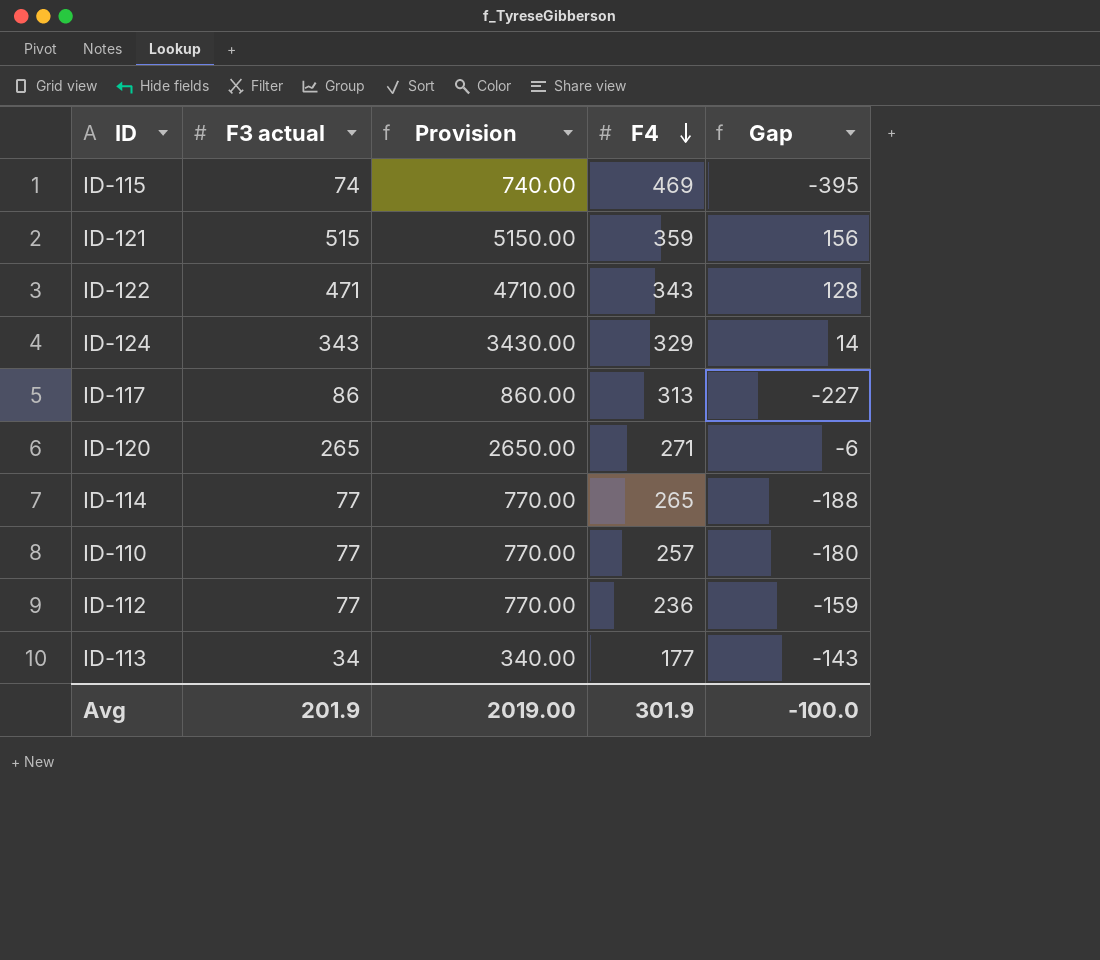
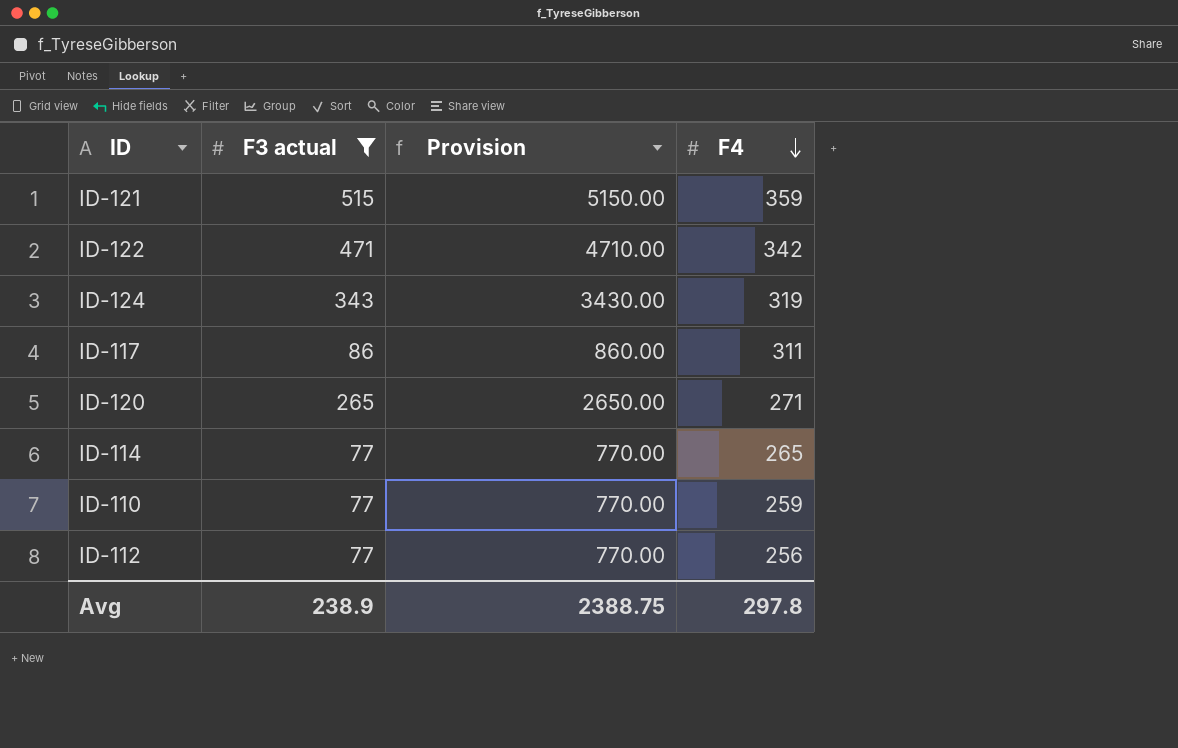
filter: none -> F3 actual >= 77
column Gap | formula: [F3 actual] - [F4] -> none
ID-122 | F4: 343 -> 342
ID-124 | F4: 329 -> 319
ID-117 | F4: 313 -> 311
ID-110 | F4: 257 -> 259
ID-112 | F4: 236 -> 256
Avg | F3 actual: 201.9 -> 238.9
Avg | Provision: 2019.00 -> 2388.75
Avg | F4: 301.9 -> 297.8

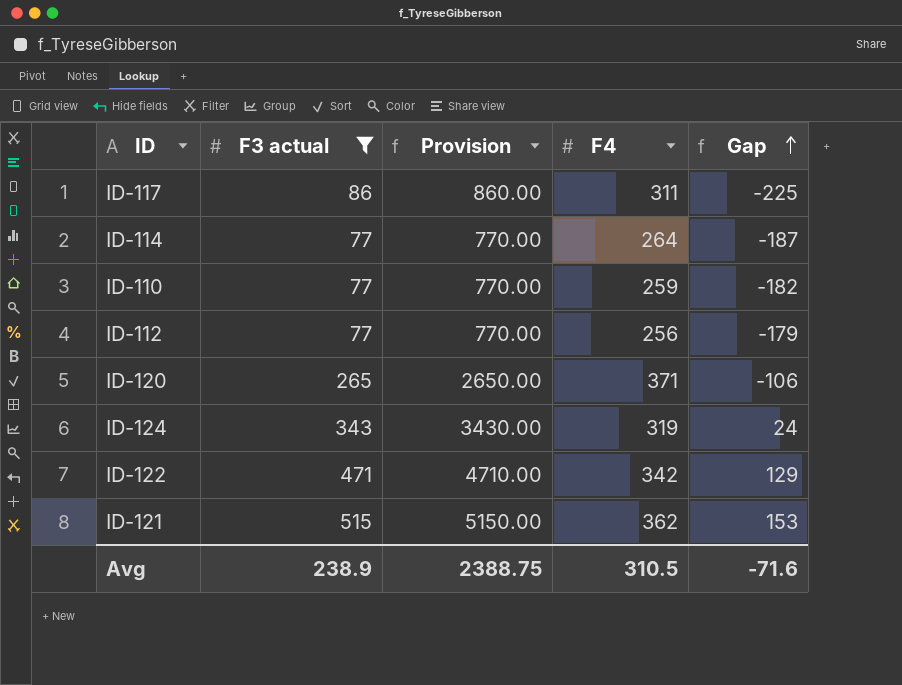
row order: F4 descending -> Gap ascending
column Gap | formula: none -> [F3 actual] - [F4]
ID-114 | F4: 265 -> 264
ID-120 | F4: 271 -> 371
ID-121 | F4: 359 -> 362
Avg | F4: 297.8 -> 310.5

